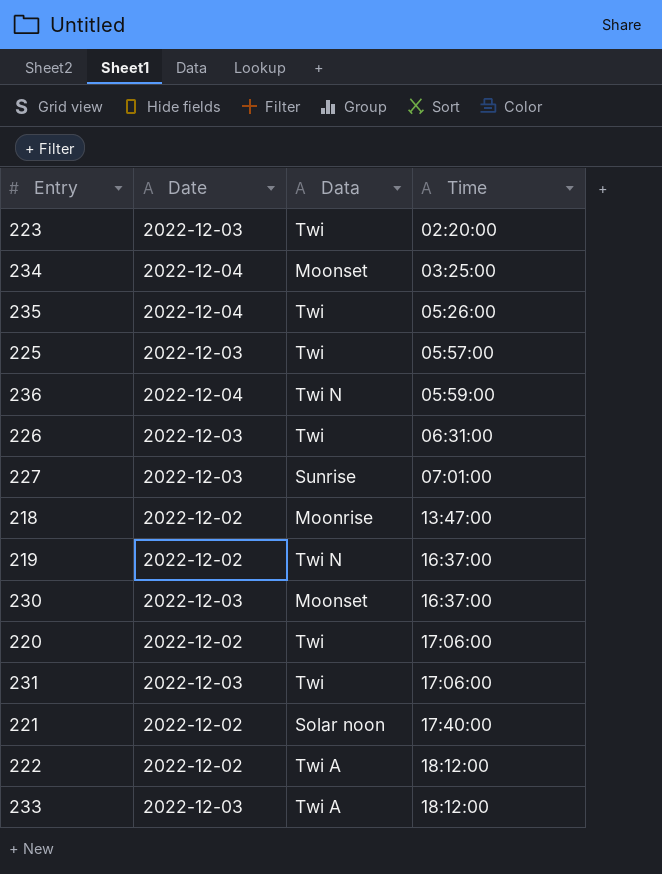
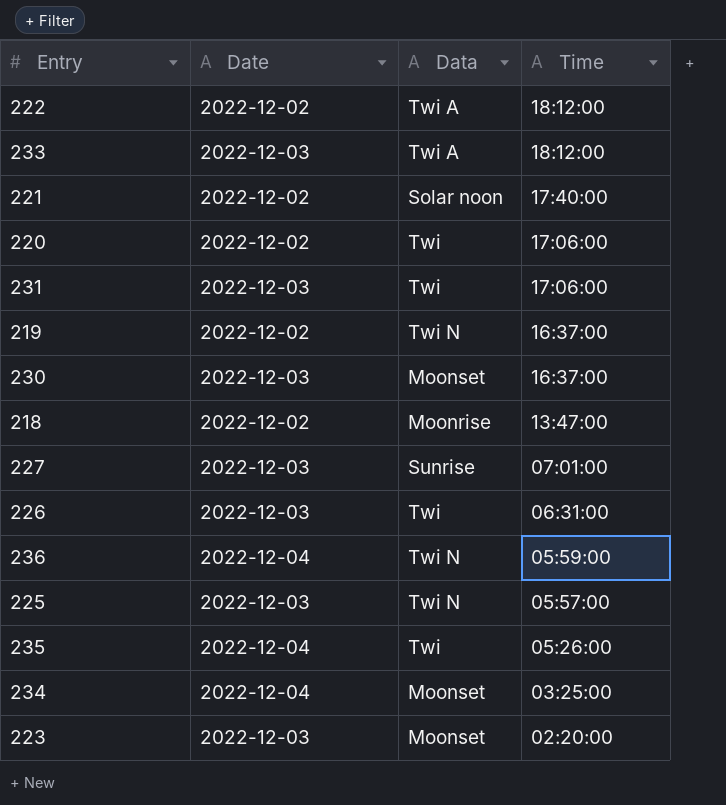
row order: Time ascending -> Time descending
225 | Data: Twi -> Twi N
223 | Data: Twi -> Moonset

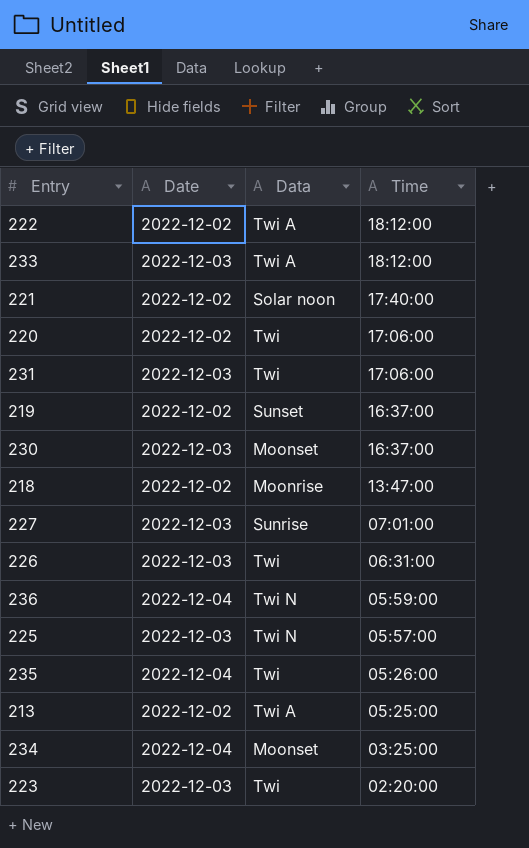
219 | Data: Twi N -> Sunset
row 213: none -> 2022-12-02 | Twi A | 05:25:00
223 | Data: Moonset -> Twi

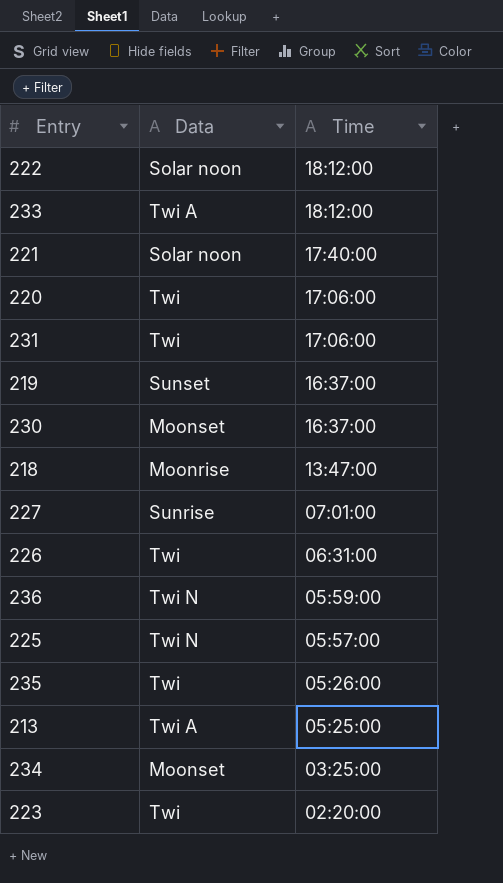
column Date | position: 2 -> none
222 | Data: Twi A -> Solar noon

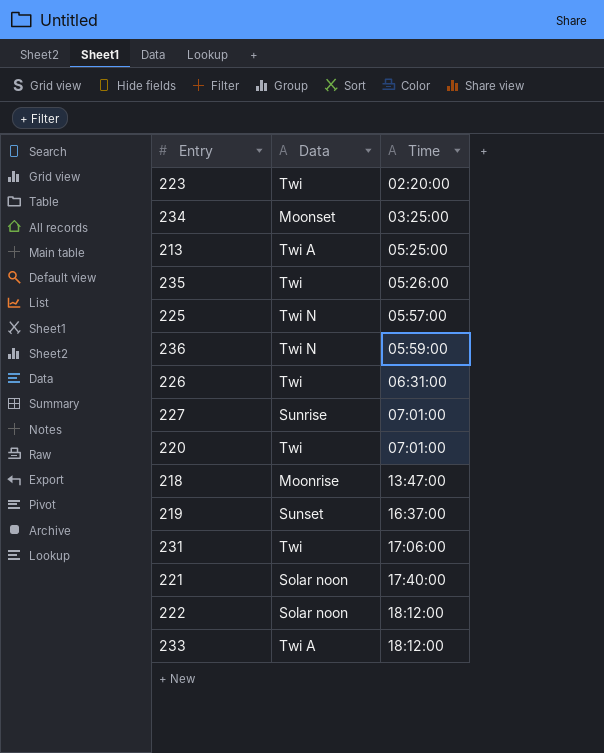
row order: Time descending -> Time ascending
row 230: Moonset | 16:37:00 -> none
220 | Time: 17:06:00 -> 07:01:00

